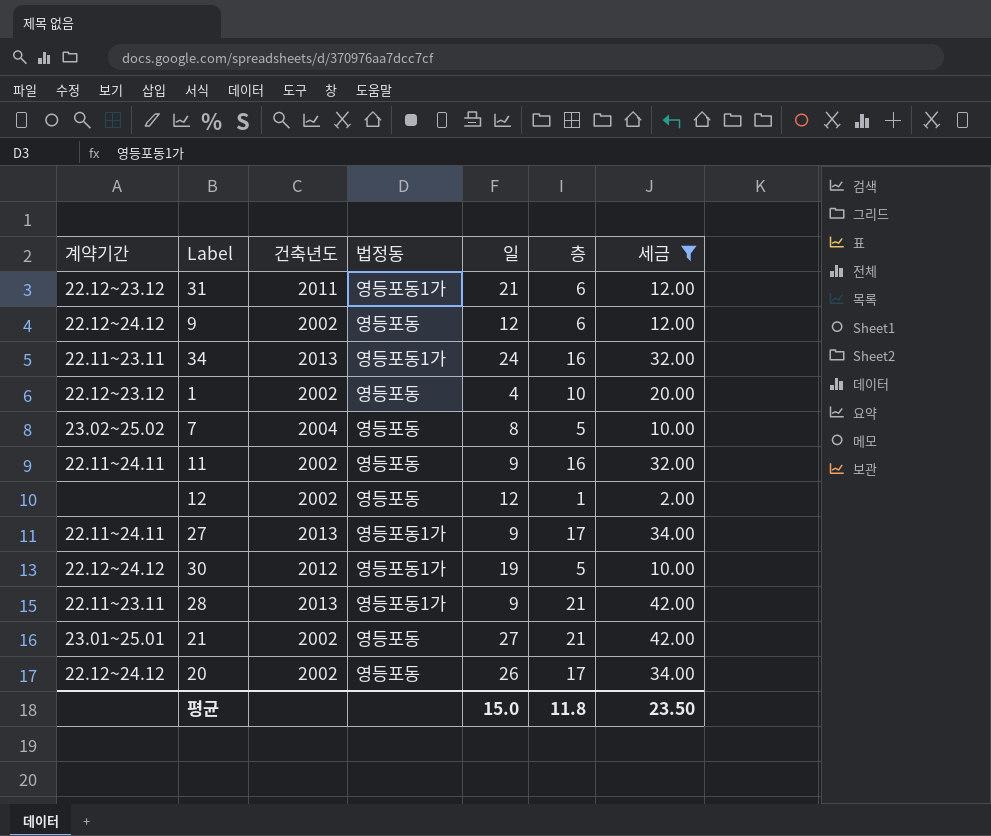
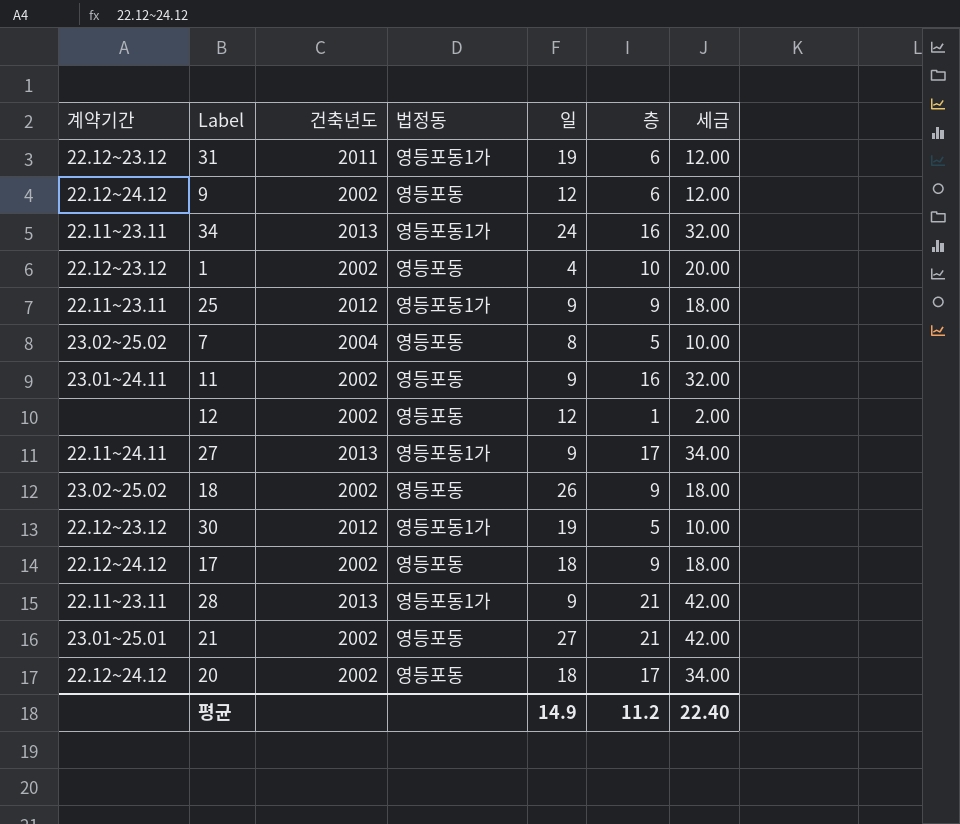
filter: 세금 != 18.00 -> none
31 | 일: 21 -> 19
11 | 계약기간: 22.11~24.11 -> 23.01~24.11
30 | 계약기간: 22.12~24.12 -> 22.12~23.12
20 | 일: 26 -> 18
평균 | 일: 15.0 -> 14.9
평균 | 층: 11.8 -> 11.2
평균 | 세금: 23.50 -> 22.40

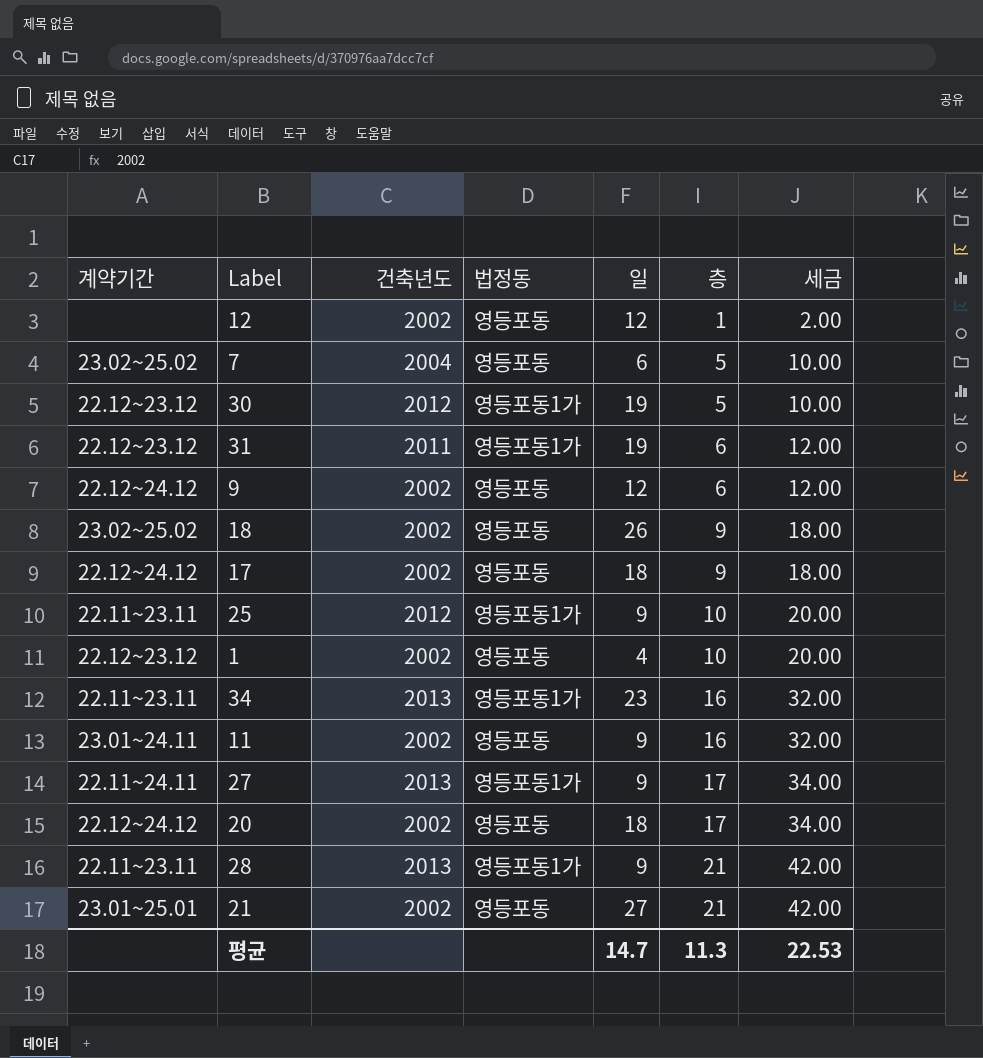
row order: none -> 층 ascending
7 | 일: 8 -> 6
25 | 층: 9 -> 10
25 | 세금: 18.00 -> 20.00
34 | 일: 24 -> 23
평균 | 일: 14.9 -> 14.7
평균 | 층: 11.2 -> 11.3
평균 | 세금: 22.40 -> 22.53

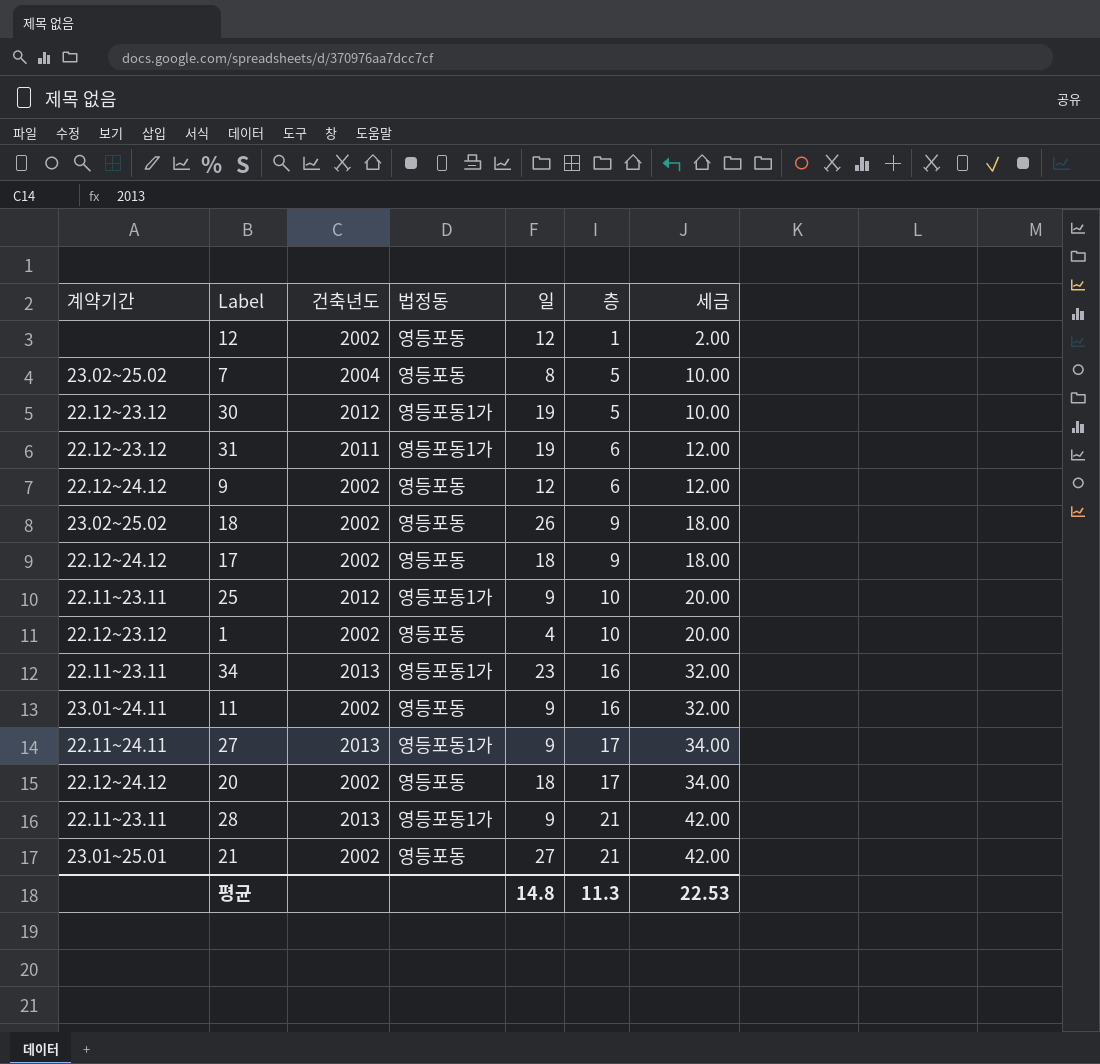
7 | 일: 6 -> 8
평균 | 일: 14.7 -> 14.8

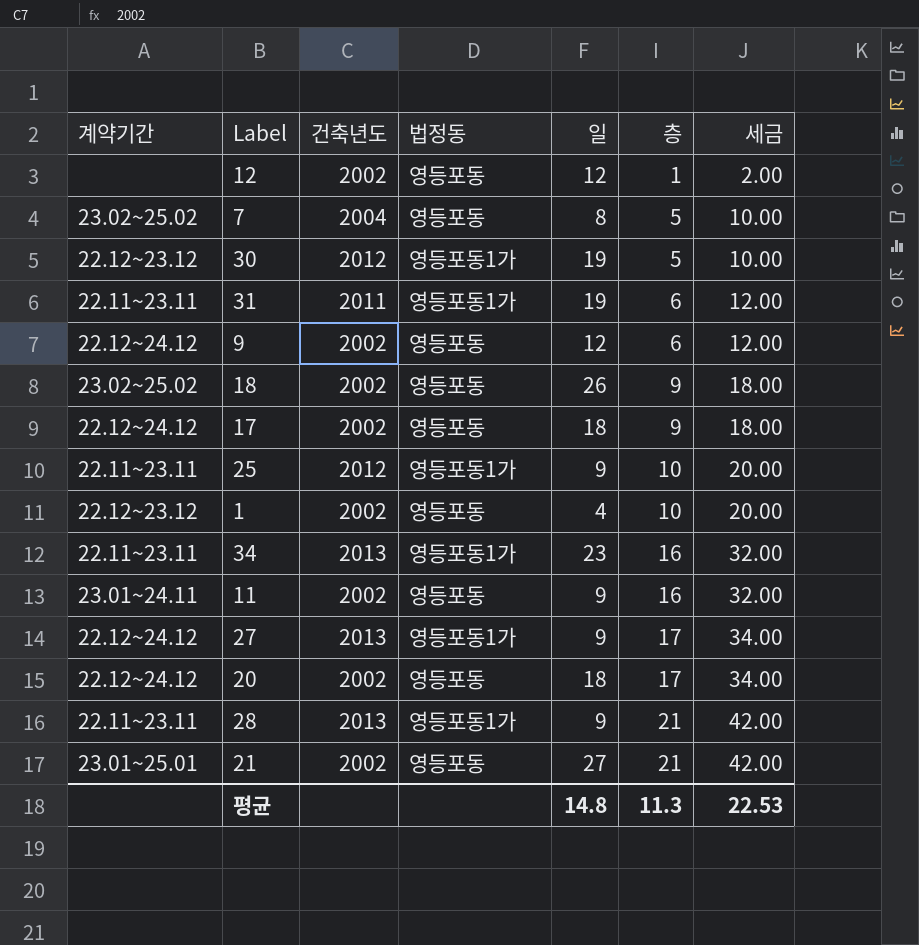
31 | 계약기간: 22.12~23.12 -> 22.11~23.11
27 | 계약기간: 22.11~24.11 -> 22.12~24.12

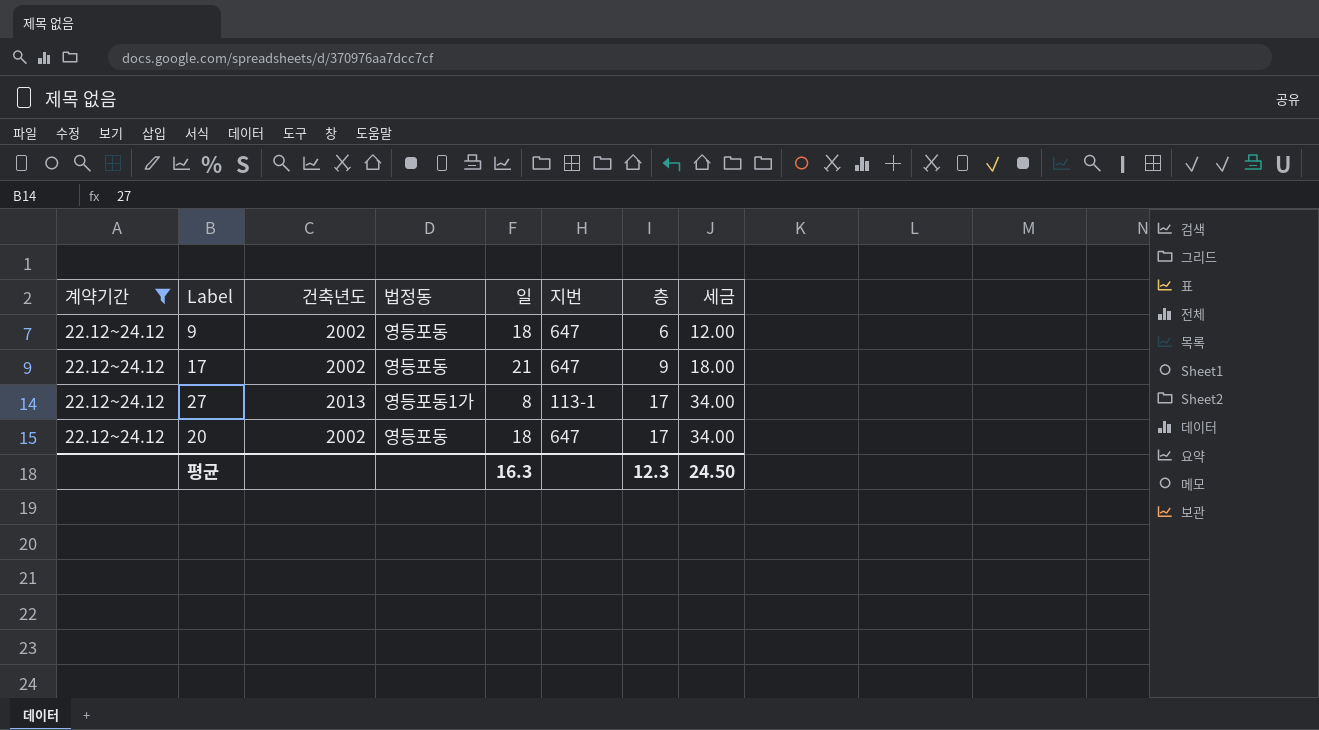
filter: none -> 계약기간 = 22.12~24.12
column 지번 | position: none -> 6
9 | 일: 12 -> 18
17 | 일: 18 -> 21
27 | 일: 9 -> 8
평균 | 일: 14.8 -> 16.3
평균 | 층: 11.3 -> 12.3
평균 | 세금: 22.53 -> 24.50

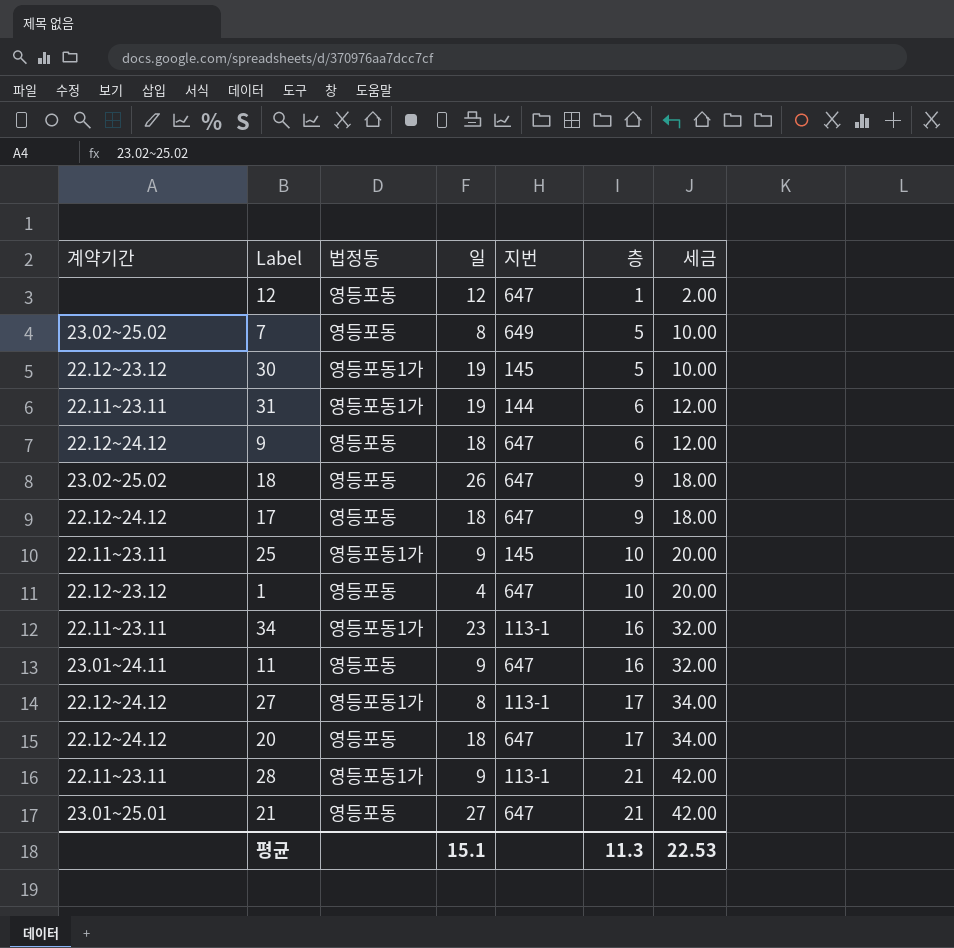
filter: 계약기간 = 22.12~24.12 -> none
column 건축년도 | position: 3 -> none
17 | 일: 21 -> 18
평균 | 일: 16.3 -> 15.1
평균 | 층: 12.3 -> 11.3
평균 | 세금: 24.50 -> 22.53

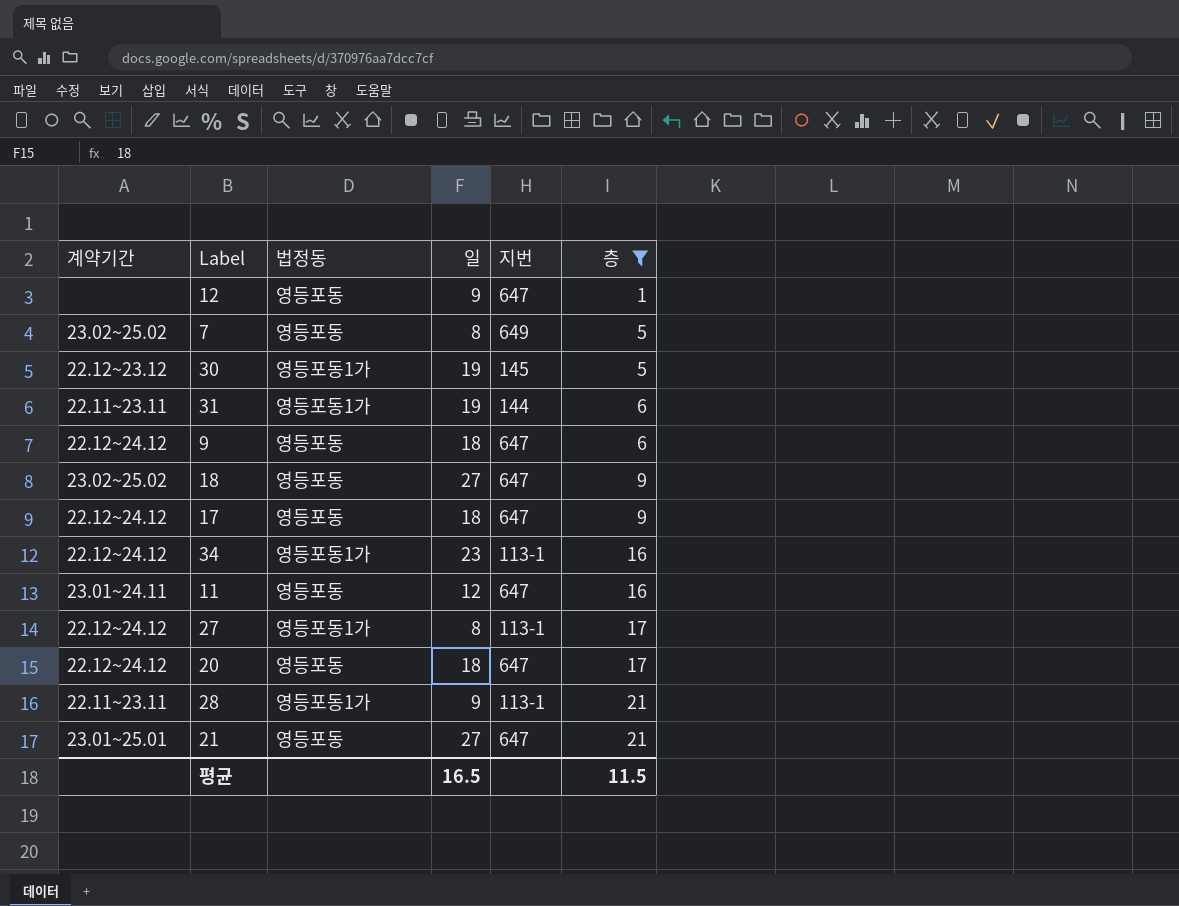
filter: none -> 층 != 10
column 세금 | formula: [층] * 2 -> none
12 | 일: 12 -> 9
18 | 일: 26 -> 27
34 | 계약기간: 22.11~23.11 -> 22.12~24.12
11 | 일: 9 -> 12
평균 | 일: 15.1 -> 16.5
평균 | 층: 11.3 -> 11.5

